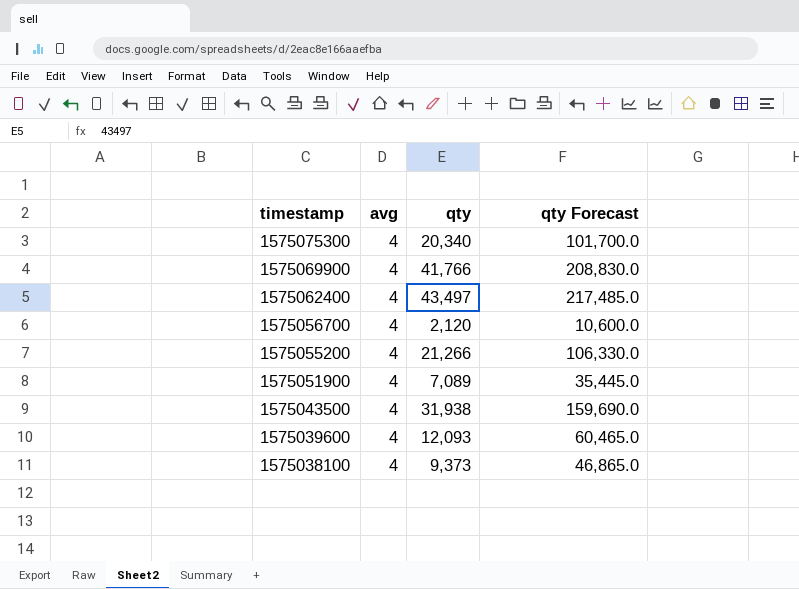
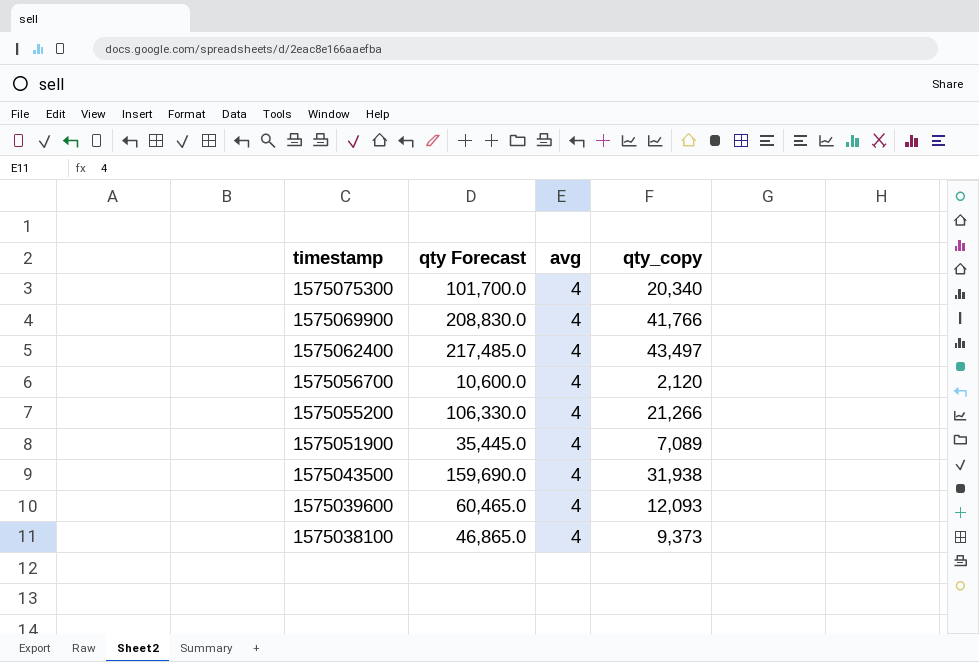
column qty Forecast | position: 4 -> 2
column name: qty -> qty_copy

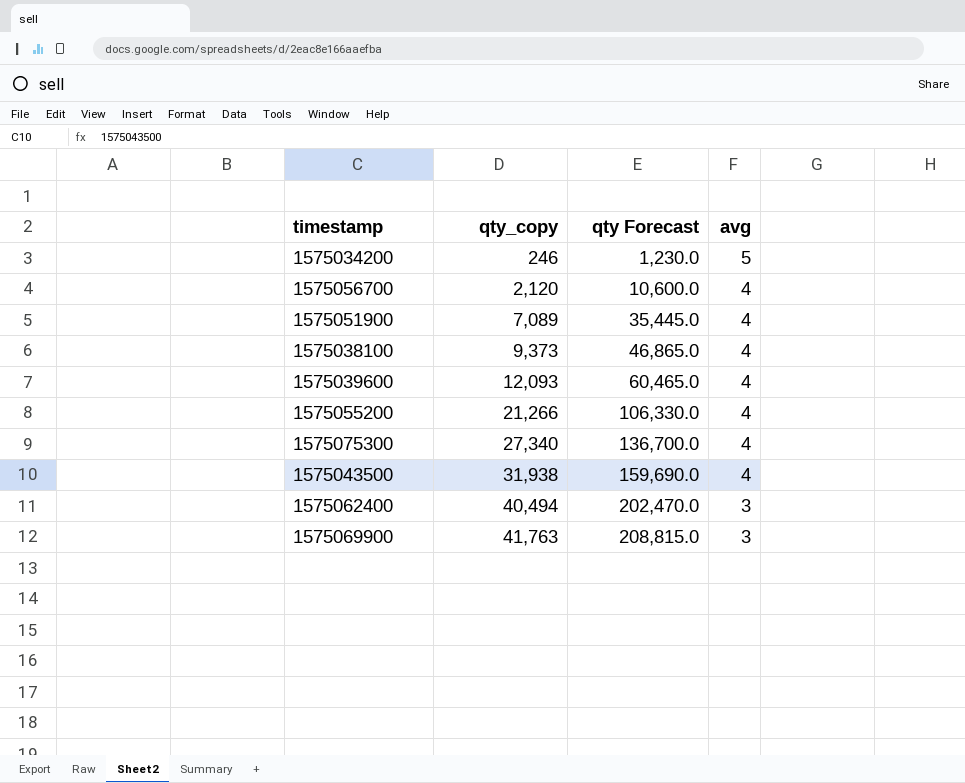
row order: timestamp descending -> qty_copy ascending
column qty_copy | position: 4 -> 2
row 1575034200: none -> 246 | 1,230.0 | 5
1575075300 | qty_copy: 20,340 -> 27,340
1575075300 | qty Forecast: 101,700.0 -> 136,700.0
1575062400 | qty_copy: 43,497 -> 40,494
1575062400 | qty Forecast: 217,485.0 -> 202,470.0
1575062400 | avg: 4 -> 3
1575069900 | qty_copy: 41,766 -> 41,763
1575069900 | qty Forecast: 208,830.0 -> 208,815.0
1575069900 | avg: 4 -> 3

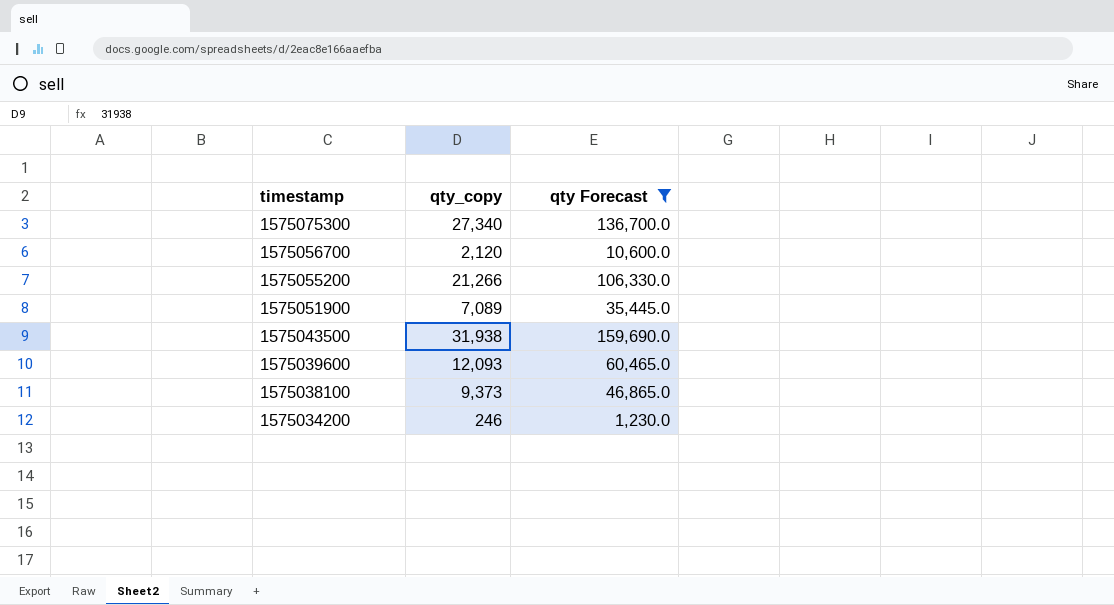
filter: none -> qty Forecast <= 159,690.0
row order: qty_copy ascending -> timestamp descending
column avg | position: 4 -> none

